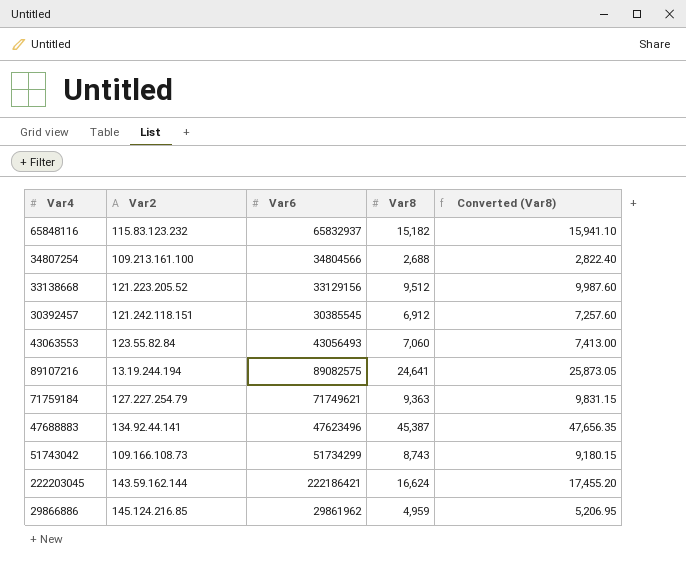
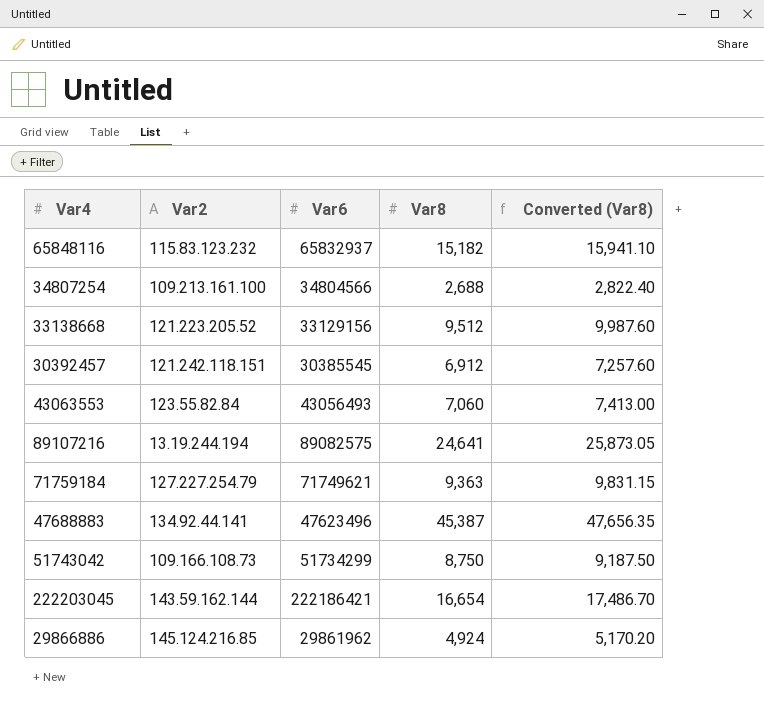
51743042 | Var8: 8,743 -> 8,750
51743042 | Converted (Var8): 9,180.15 -> 9,187.50
222203045 | Var8: 16,624 -> 16,654
222203045 | Converted (Var8): 17,455.20 -> 17,486.70
29866886 | Var8: 4,959 -> 4,924
29866886 | Converted (Var8): 5,206.95 -> 5,170.20

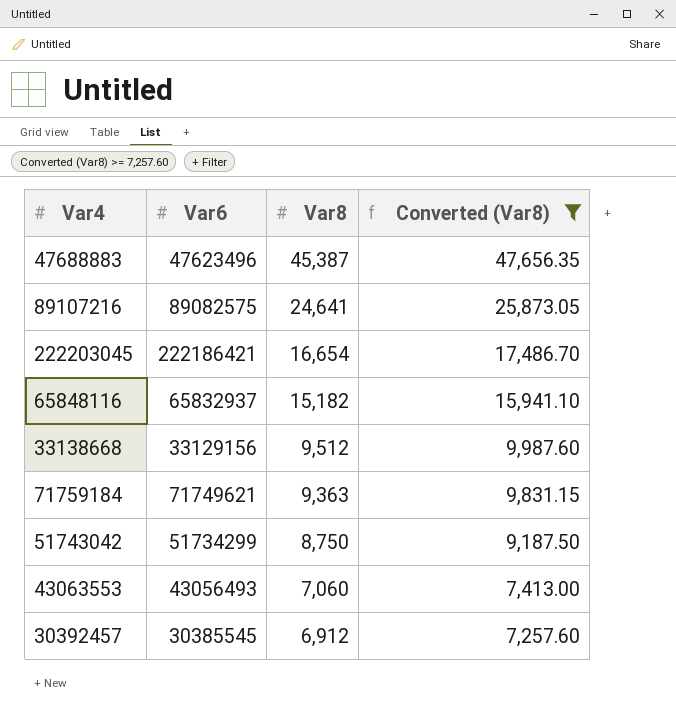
filter: none -> Converted (Var8) >= 7,257.60
row order: none -> Var8 descending
column Var2 | position: 2 -> none

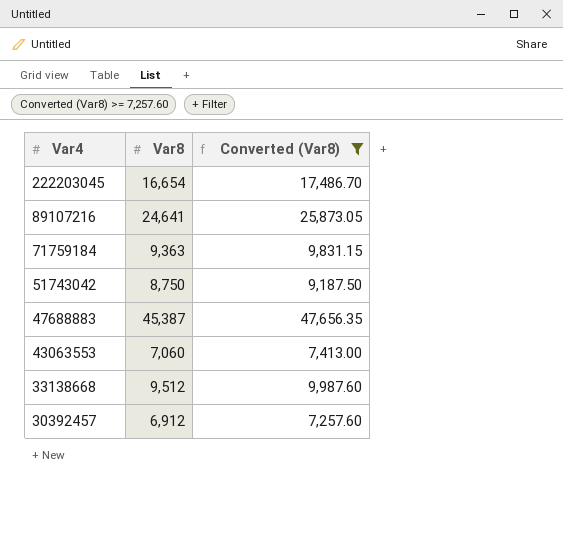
row order: Var8 descending -> Var4 descending
column Var6 | position: 2 -> none
row 65848116: 65832937 | 15,182 | 15,941.10 -> none

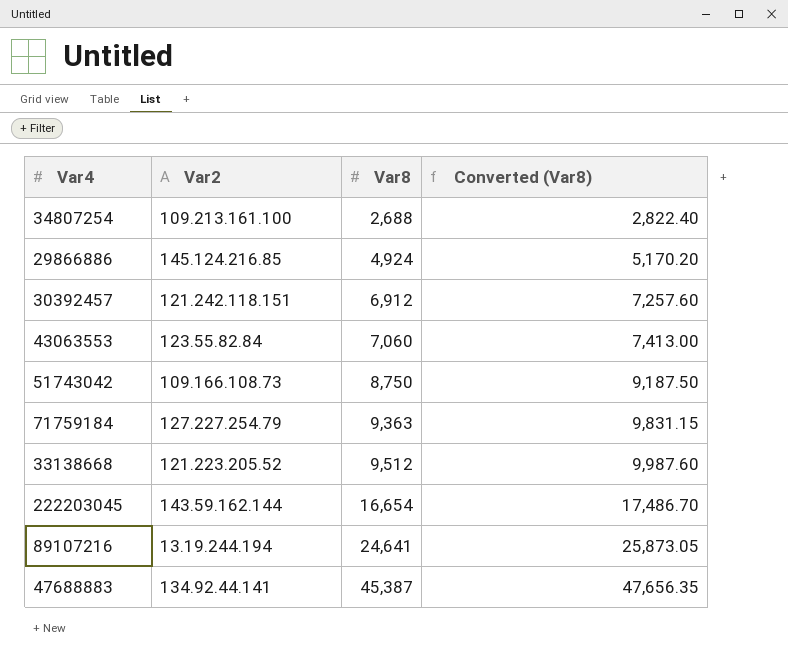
filter: Converted (Var8) >= 7,257.60 -> none
row order: Var4 descending -> Var8 ascending
column Var2 | position: none -> 2

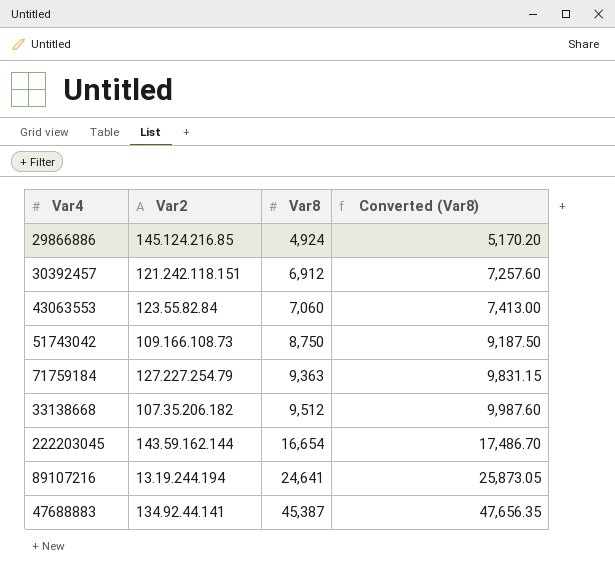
row 34807254: 109.213.161.100 | 2,688 | 2,822.40 -> none
33138668 | Var2: 121.223.205.52 -> 107.35.206.182

